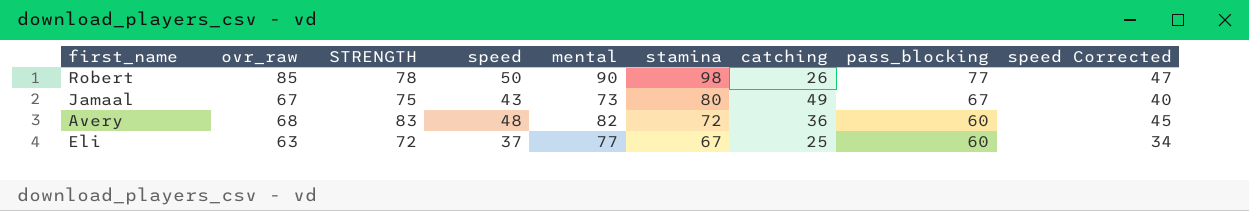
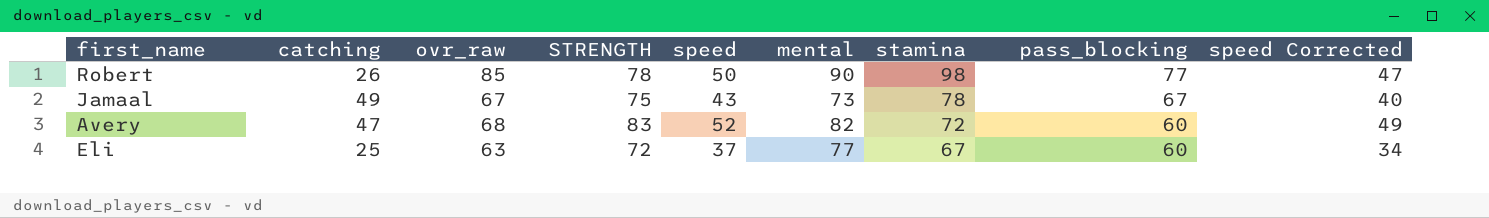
column catching | position: 7 -> 2
Jamaal | stamina: 80 -> 78
Avery | catching: 36 -> 47
Avery | speed: 48 -> 52
Avery | speed Corrected: 45 -> 49

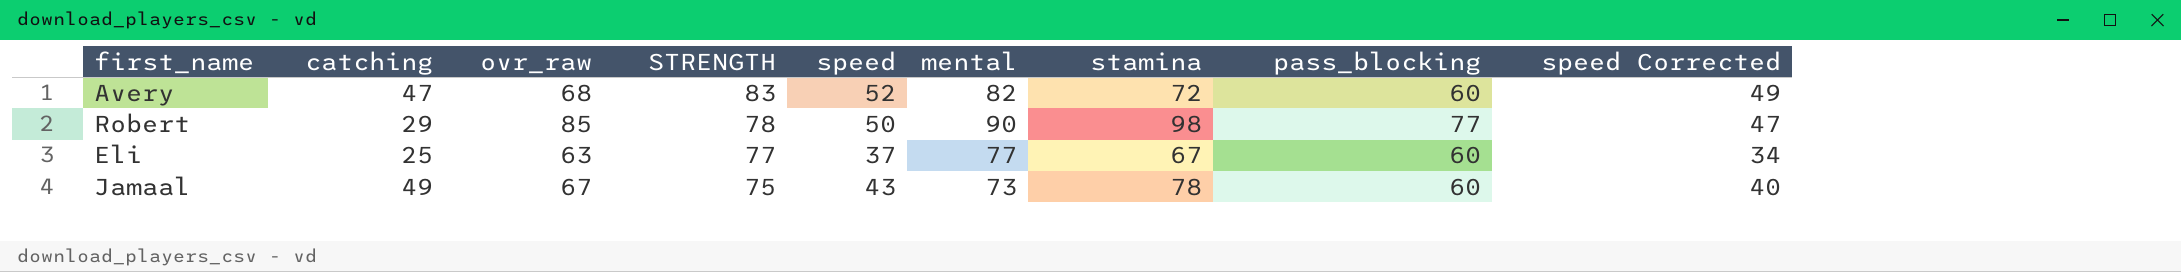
row order: stamina descending -> STRENGTH descending
Robert | catching: 26 -> 29
Eli | STRENGTH: 72 -> 77
Jamaal | pass_blocking: 67 -> 60

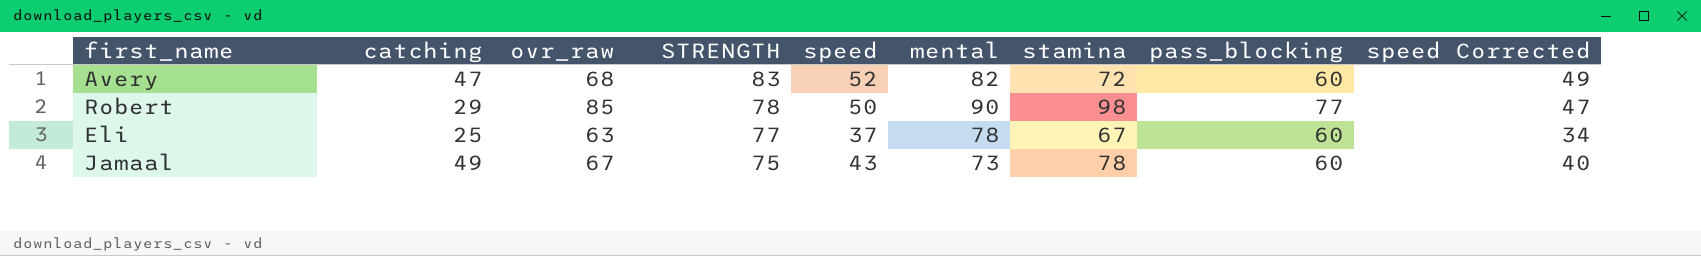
Eli | mental: 77 -> 78

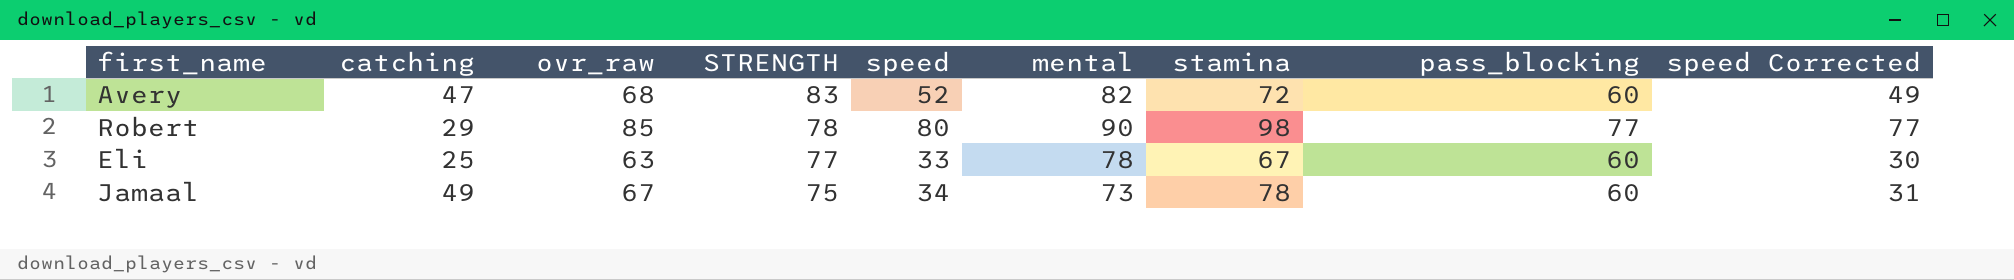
Robert | speed: 50 -> 80
Robert | speed Corrected: 47 -> 77
Eli | speed: 37 -> 33
Eli | speed Corrected: 34 -> 30
Jamaal | speed: 43 -> 34
Jamaal | speed Corrected: 40 -> 31

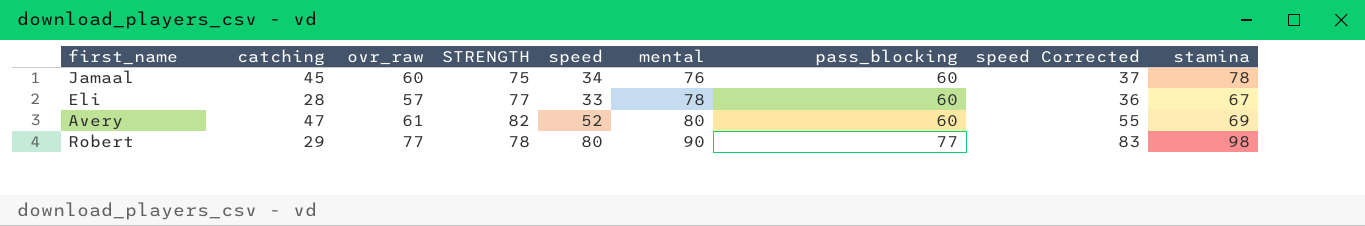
row order: STRENGTH descending -> mental ascending
column speed Corrected | formula: [speed] - 3 -> [speed] + 3
column stamina | position: 7 -> 9
Jamaal | catching: 49 -> 45
Jamaal | ovr_raw: 67 -> 60
Jamaal | mental: 73 -> 76
Eli | catching: 25 -> 28
Eli | ovr_raw: 63 -> 57
Avery | ovr_raw: 68 -> 61
Avery | STRENGTH: 83 -> 82
Avery | mental: 82 -> 80
Avery | stamina: 72 -> 69
Robert | ovr_raw: 85 -> 77

